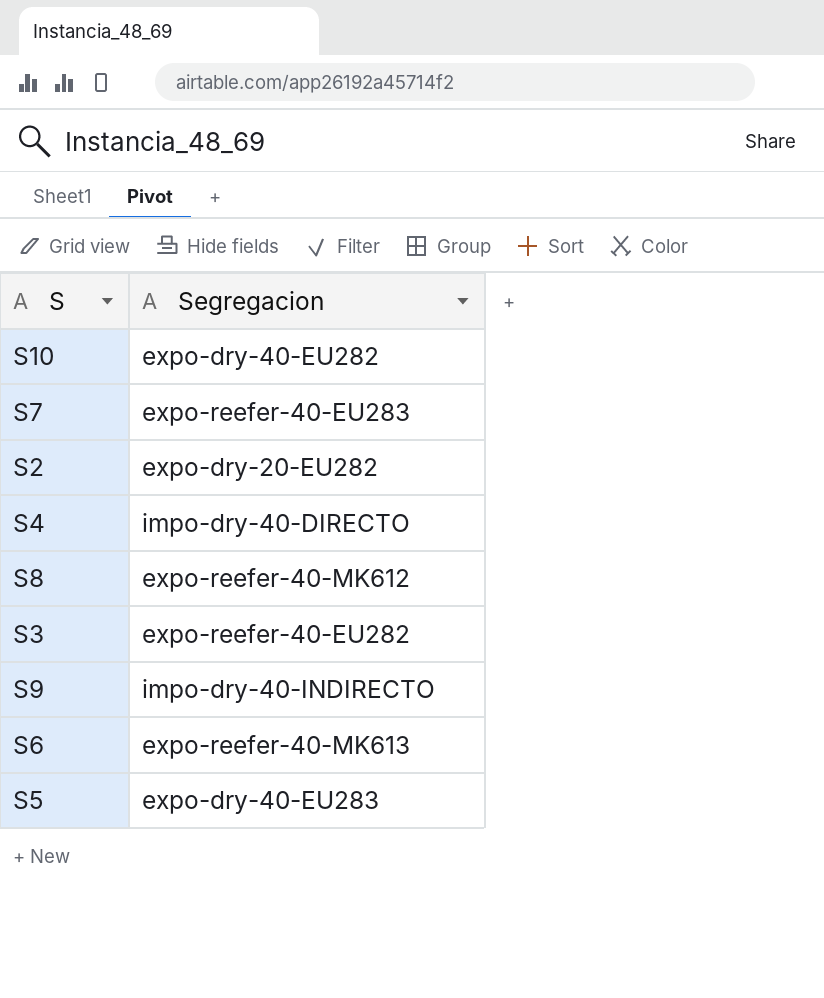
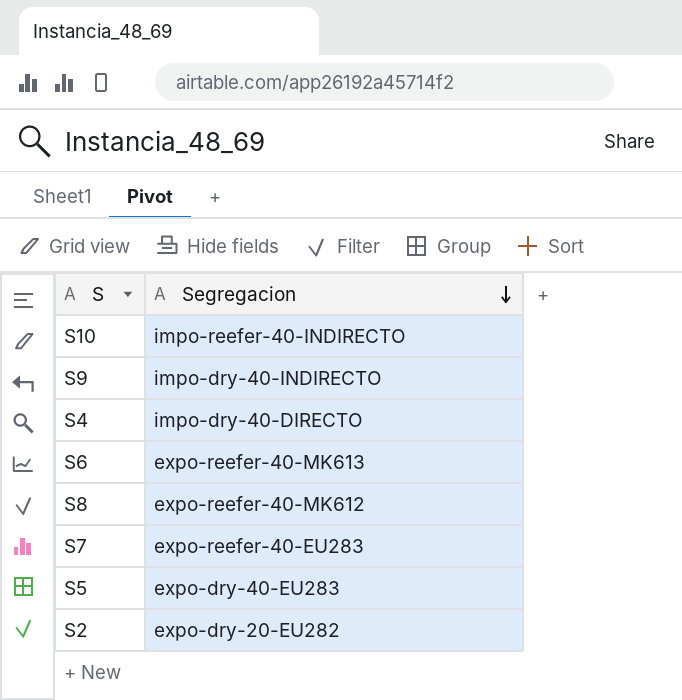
row order: none -> Segregacion descending
row S3: expo-reefer-40-EU282 -> none
S10 | Segregacion: expo-dry-40-EU282 -> impo-reefer-40-INDIRECTO

